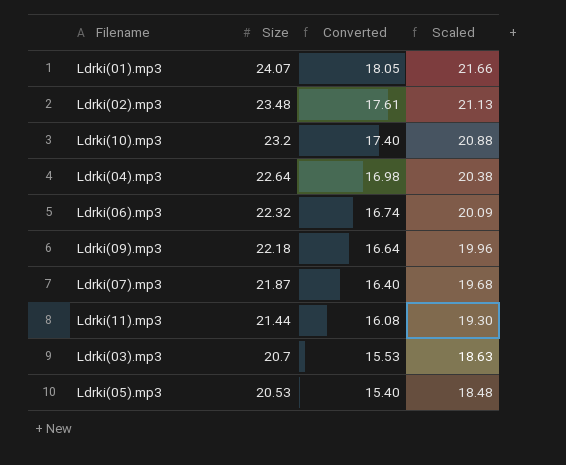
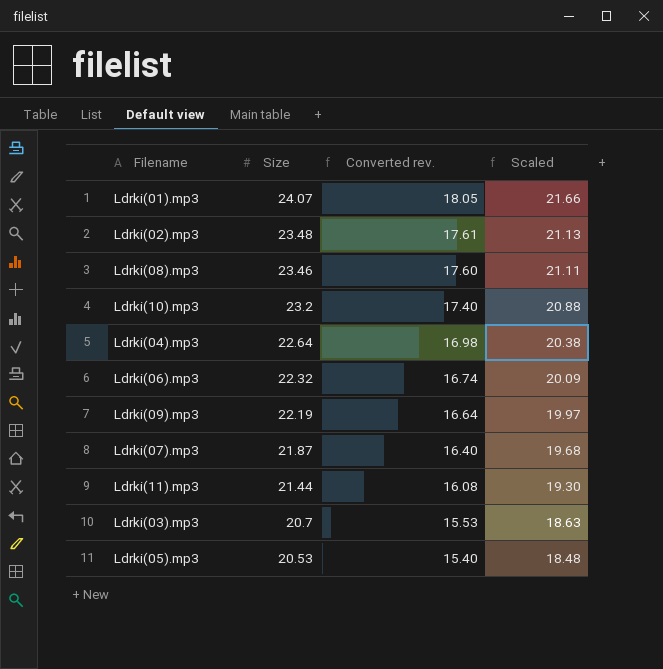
column name: Converted -> Converted rev.
row Ldrki(08).mp3: none -> 23.46 | 17.60 | 21.11
Ldrki(09).mp3 | Size: 22.18 -> 22.19
Ldrki(09).mp3 | Scaled: 19.96 -> 19.97

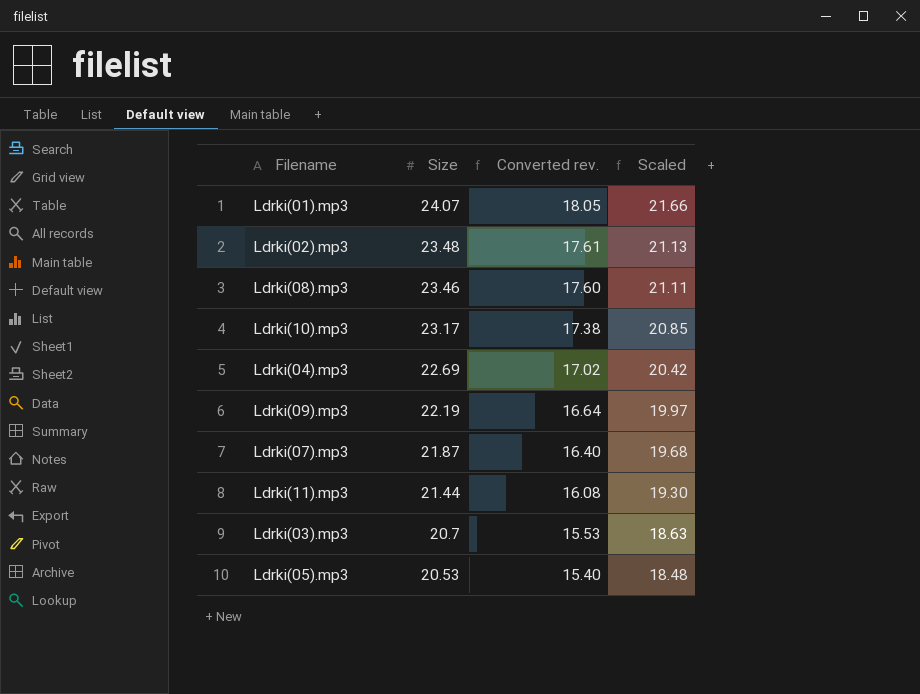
row Ldrki(06).mp3: 22.32 | 16.74 | 20.09 -> none
Ldrki(10).mp3 | Size: 23.2 -> 23.17
Ldrki(10).mp3 | Converted rev.: 17.40 -> 17.38
Ldrki(10).mp3 | Scaled: 20.88 -> 20.85
Ldrki(04).mp3 | Size: 22.64 -> 22.69
Ldrki(04).mp3 | Converted rev.: 16.98 -> 17.02
Ldrki(04).mp3 | Scaled: 20.38 -> 20.42

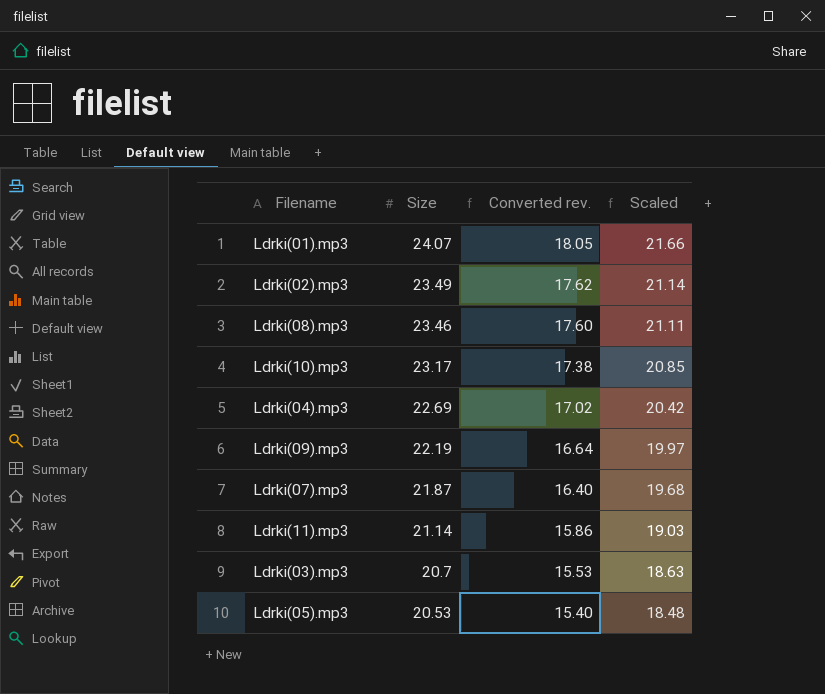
Ldrki(02).mp3 | Size: 23.48 -> 23.49
Ldrki(02).mp3 | Converted rev.: 17.61 -> 17.62
Ldrki(02).mp3 | Scaled: 21.13 -> 21.14
Ldrki(11).mp3 | Size: 21.44 -> 21.14
Ldrki(11).mp3 | Converted rev.: 16.08 -> 15.86
Ldrki(11).mp3 | Scaled: 19.30 -> 19.03

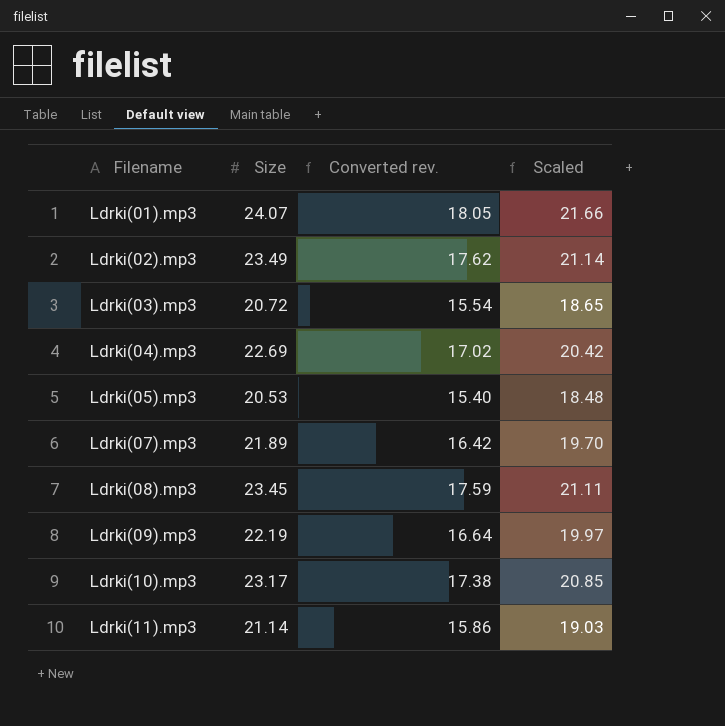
row order: Size descending -> Filename ascending
Ldrki(03).mp3 | Size: 20.7 -> 20.72
Ldrki(03).mp3 | Converted rev.: 15.53 -> 15.54
Ldrki(03).mp3 | Scaled: 18.63 -> 18.65
Ldrki(07).mp3 | Size: 21.87 -> 21.89
Ldrki(07).mp3 | Converted rev.: 16.40 -> 16.42
Ldrki(07).mp3 | Scaled: 19.68 -> 19.70
Ldrki(08).mp3 | Size: 23.46 -> 23.45
Ldrki(08).mp3 | Converted rev.: 17.60 -> 17.59

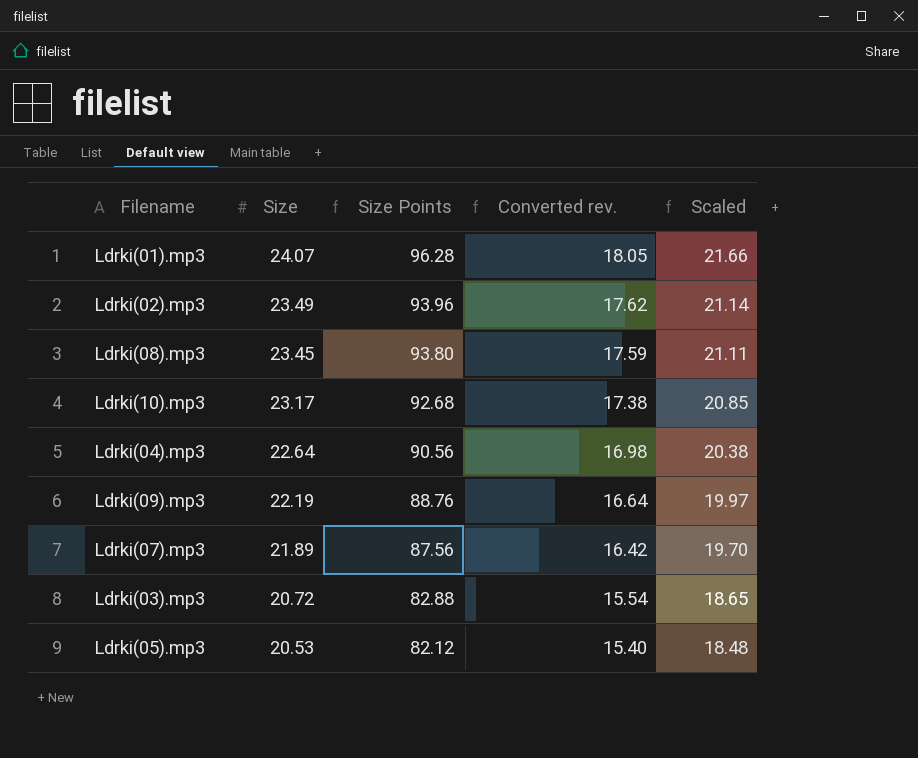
row order: Filename ascending -> Size descending
column Size Points | formula: none -> [Size] * 4
row Ldrki(11).mp3: 21.14 | 15.86 | 19.03 -> none
Ldrki(04).mp3 | Size: 22.69 -> 22.64
Ldrki(04).mp3 | Converted rev.: 17.02 -> 16.98
Ldrki(04).mp3 | Scaled: 20.42 -> 20.38

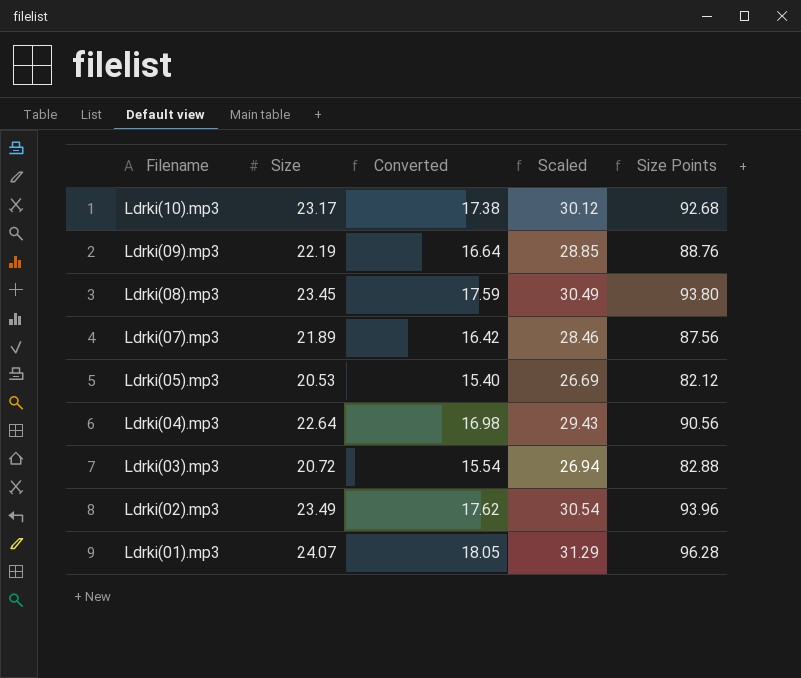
row order: Size descending -> Filename descending
column name: Converted rev. -> Converted
column Scaled | formula: [Size] * 0.9 -> [Size] * 1.3
column Size Points | position: 3 -> 5

